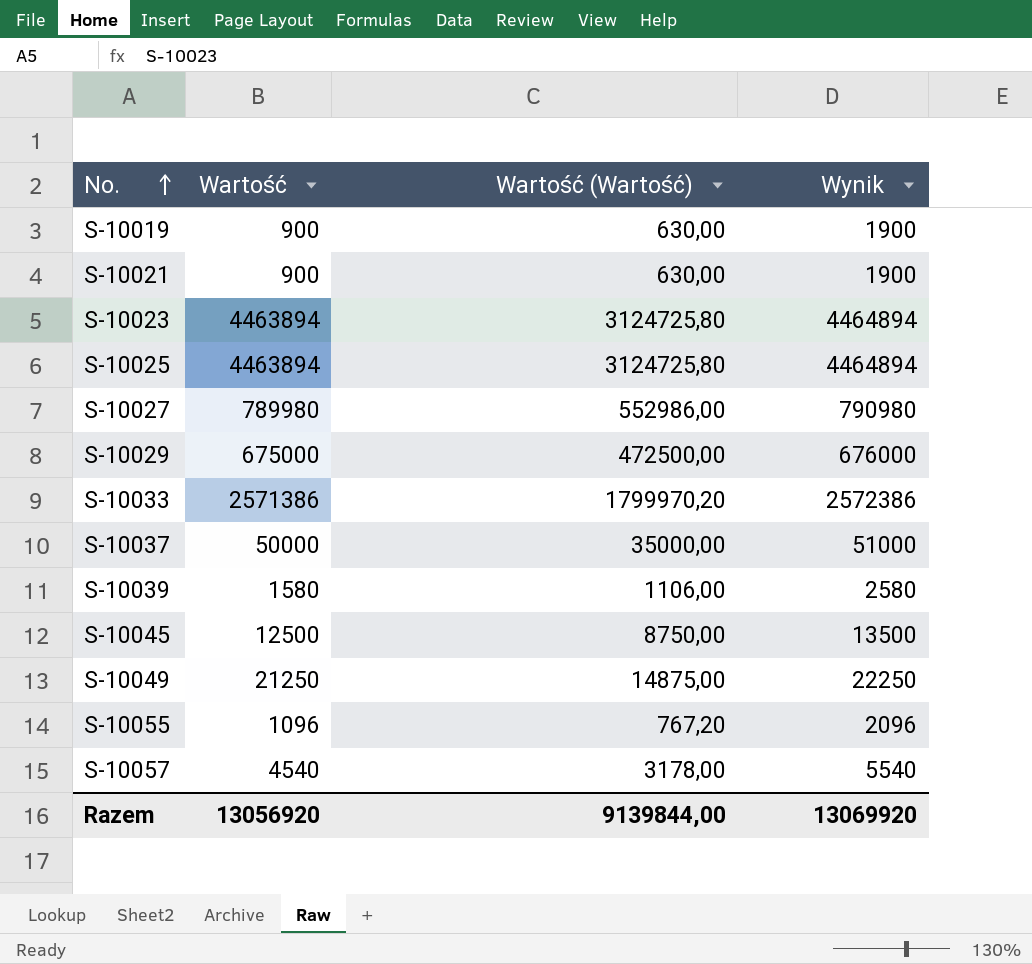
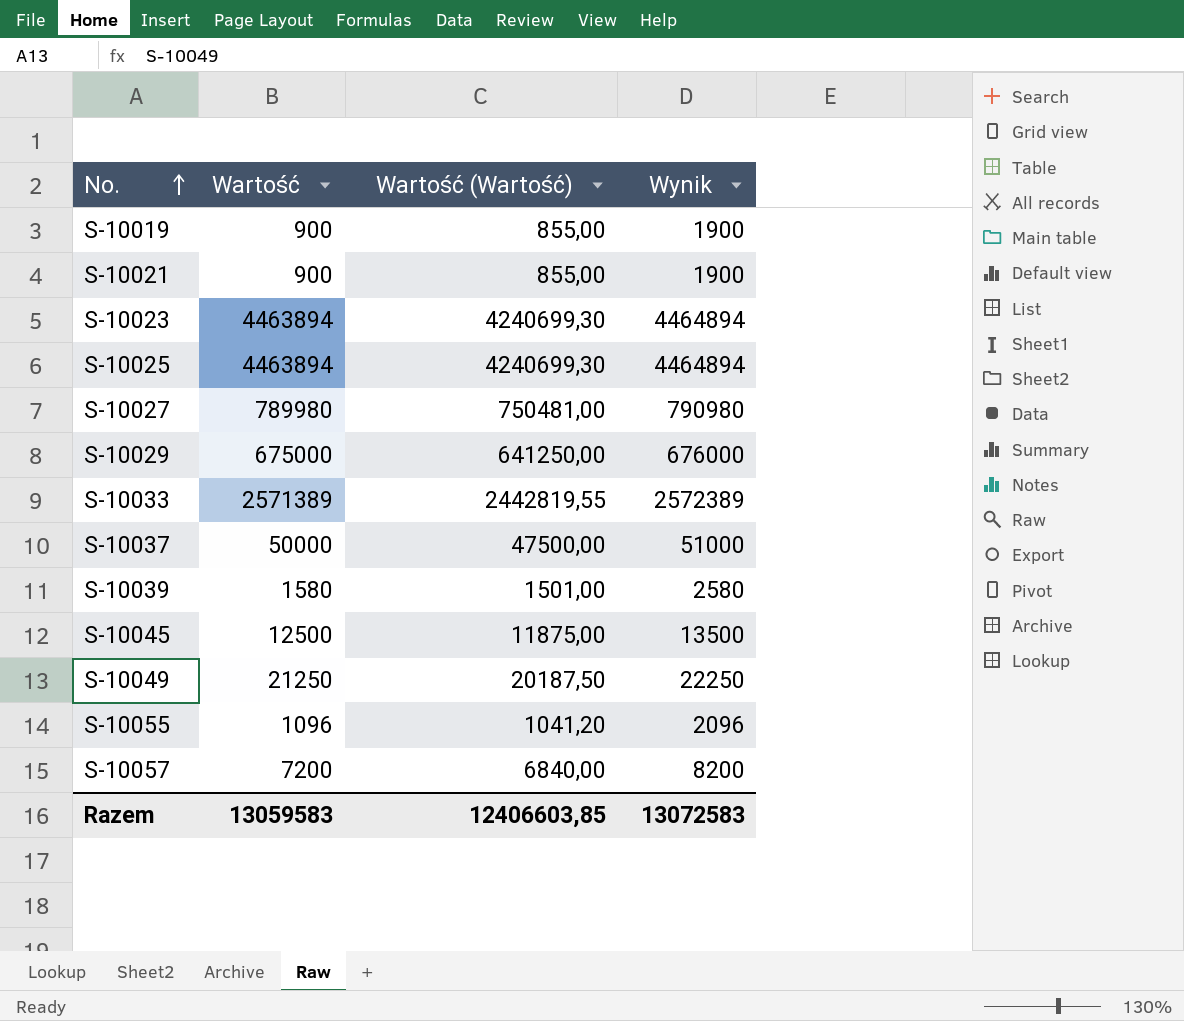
column Wartość (Wartość) | formula: [Wartość] * 0,7 -> [Wartość] * 0,95
S-10033 | Wartość: 2571386 -> 2571389
S-10033 | Wynik: 2572386 -> 2572389
S-10057 | Wartość: 4540 -> 7200
S-10057 | Wynik: 5540 -> 8200
Razem | Wartość: 13056920 -> 13059583
Razem | Wartość (Wartość): 9139844,00 -> 12406603,85
Razem | Wynik: 13069920 -> 13072583

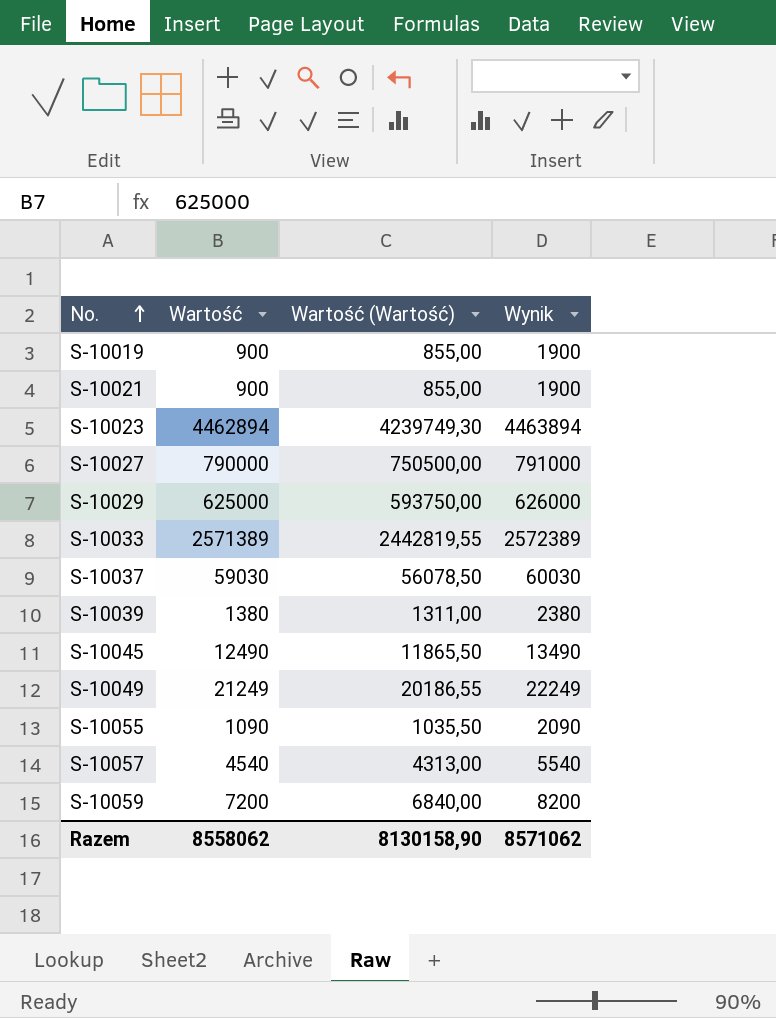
row S-10025: 4463894 | 4240699,30 | 4464894 -> none
S-10023 | Wartość: 4463894 -> 4462894
S-10023 | Wartość (Wartość): 4240699,30 -> 4239749,30
S-10023 | Wynik: 4464894 -> 4463894
S-10027 | Wartość: 789980 -> 790000
S-10027 | Wartość (Wartość): 750481,00 -> 750500,00
S-10027 | Wynik: 790980 -> 791000
S-10029 | Wartość: 675000 -> 625000
S-10029 | Wartość (Wartość): 641250,00 -> 593750,00
S-10029 | Wynik: 676000 -> 626000
S-10037 | Wartość: 50000 -> 59030
S-10037 | Wartość (Wartość): 47500,00 -> 56078,50
S-10037 | Wynik: 51000 -> 60030
S-10039 | Wartość: 1580 -> 1380
S-10039 | Wartość (Wartość): 1501,00 -> 1311,00
S-10039 | Wynik: 2580 -> 2380
S-10045 | Wartość: 12500 -> 12490
S-10045 | Wartość (Wartość): 11875,00 -> 11865,50
S-10045 | Wynik: 13500 -> 13490
S-10049 | Wartość: 21250 -> 21249
S-10049 | Wartość (Wartość): 20187,50 -> 20186,55
S-10049 | Wynik: 22250 -> 22249
S-10055 | Wartość: 1096 -> 1090
S-10055 | Wartość (Wartość): 1041,20 -> 1035,50
S-10055 | Wynik: 2096 -> 2090
S-10057 | Wartość: 7200 -> 4540
S-10057 | Wartość (Wartość): 6840,00 -> 4313,00
S-10057 | Wynik: 8200 -> 5540
row S-10059: none -> 7200 | 6840,00 | 8200
Razem | Wartość: 13059583 -> 8558062
Razem | Wartość (Wartość): 12406603,85 -> 8130158,90
Razem | Wynik: 13072583 -> 8571062

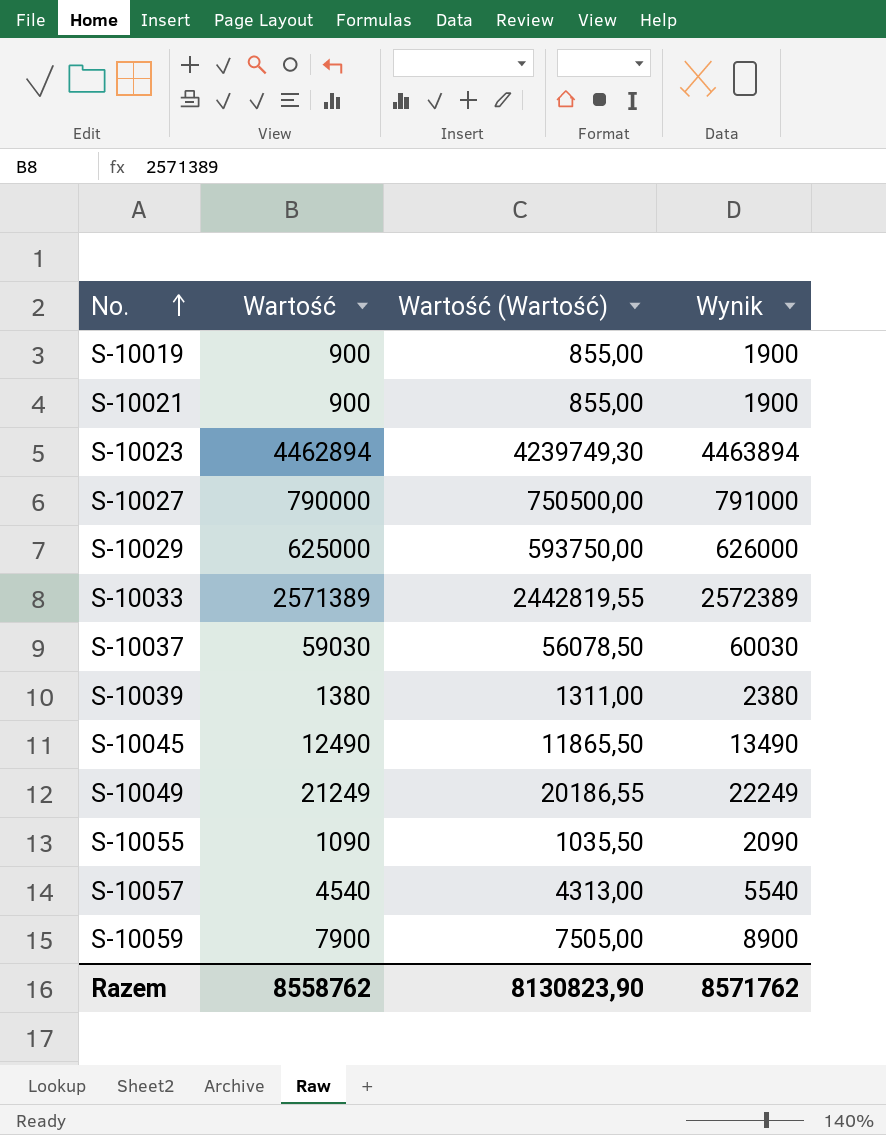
S-10059 | Wartość: 7200 -> 7900
S-10059 | Wartość (Wartość): 6840,00 -> 7505,00
S-10059 | Wynik: 8200 -> 8900
Razem | Wartość: 8558062 -> 8558762
Razem | Wartość (Wartość): 8130158,90 -> 8130823,90
Razem | Wynik: 8571062 -> 8571762

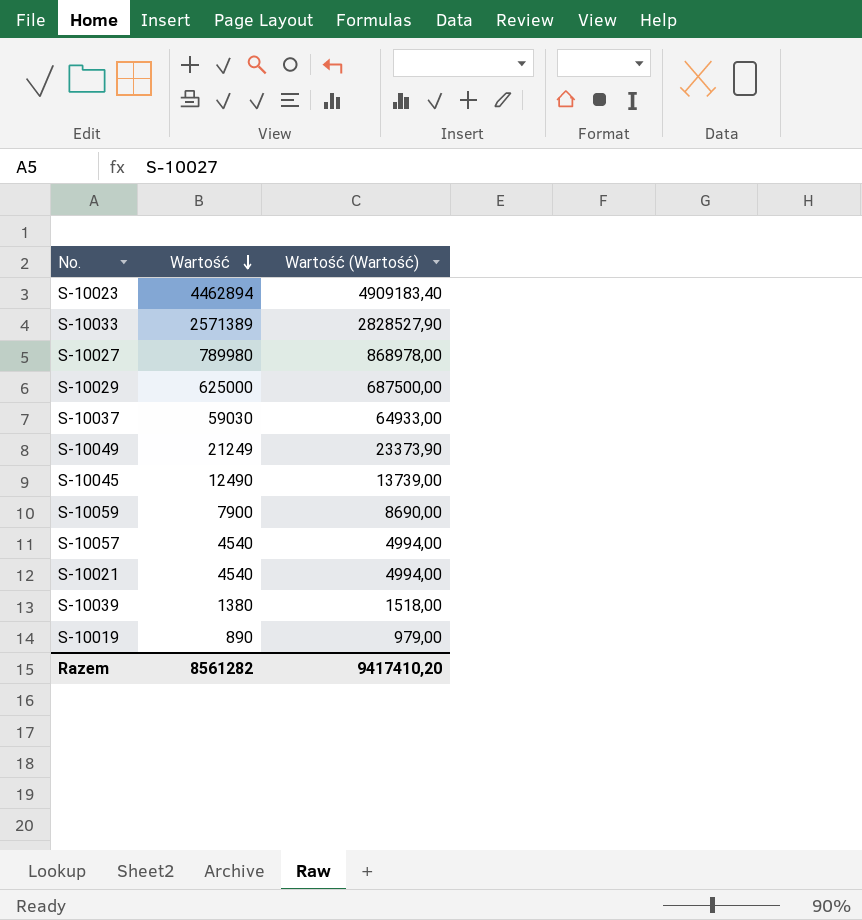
row order: No. ascending -> Wartość descending
column Wynik | formula: [Wartość] + 1000 -> none
column Wartość (Wartość) | formula: [Wartość] * 0,95 -> [Wartość] * 1,1
row S-10055: 1090 | 1035,50 | 2090 -> none
S-10027 | Wartość: 790000 -> 789980
S-10021 | Wartość: 900 -> 4540
S-10019 | Wartość: 900 -> 890
Razem | Wartość: 8558762 -> 8561282
Razem | Wartość (Wartość): 8130823,90 -> 9417410,20

